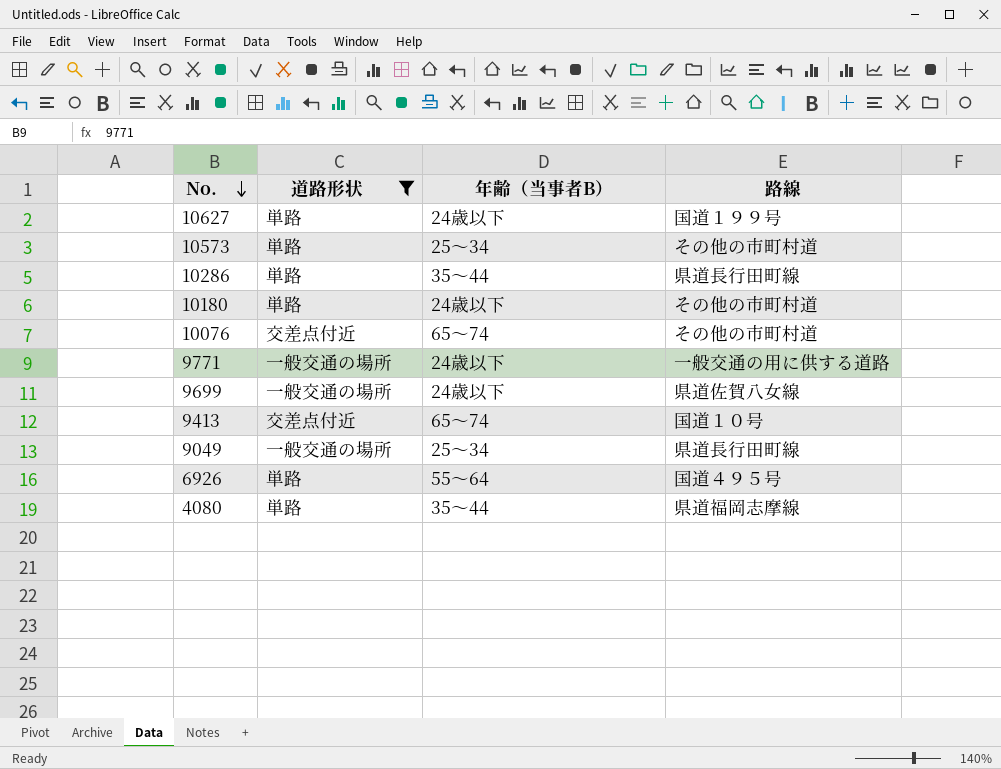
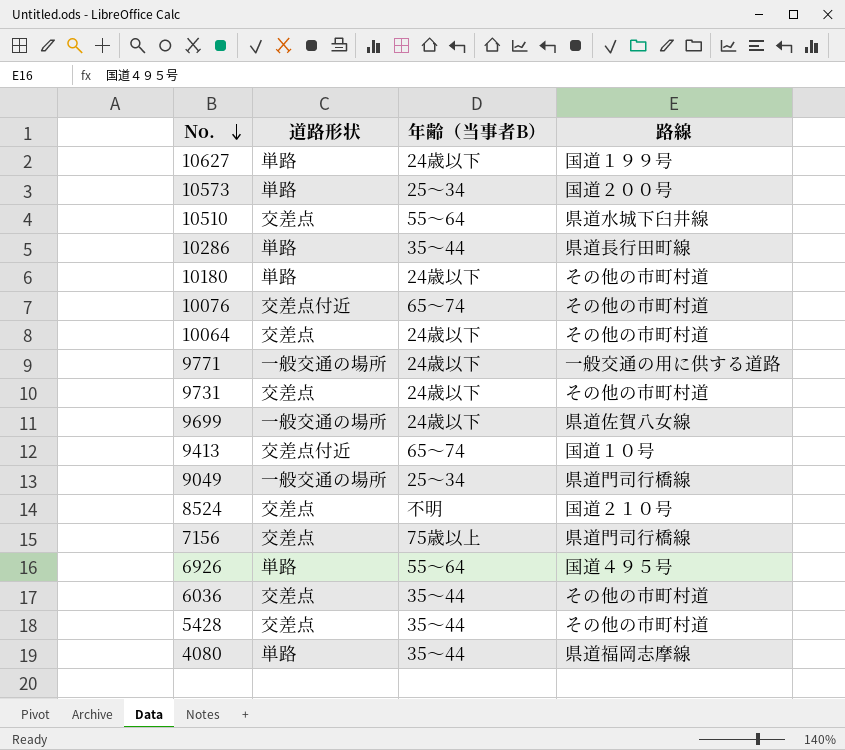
filter: 道路形状 != 交差点 -> none
10573 | 路線: その他の市町村道 -> 国道２００号
9049 | 路線: 県道長行田町線 -> 県道門司行橋線

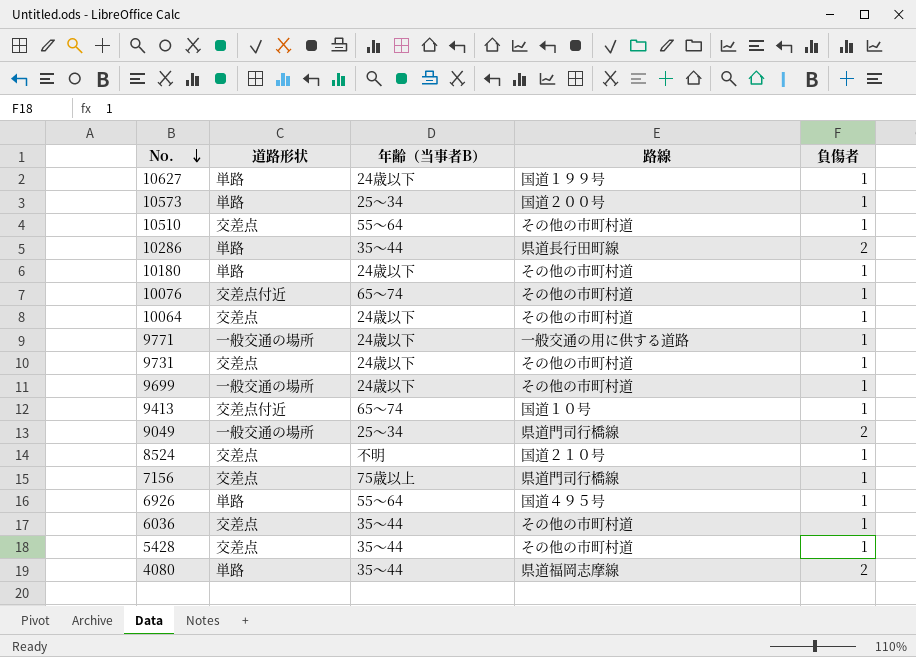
column 負傷者 | position: none -> 5
10510 | 路線: 県道水城下臼井線 -> その他の市町村道
9699 | 路線: 県道佐賀八女線 -> その他の市町村道

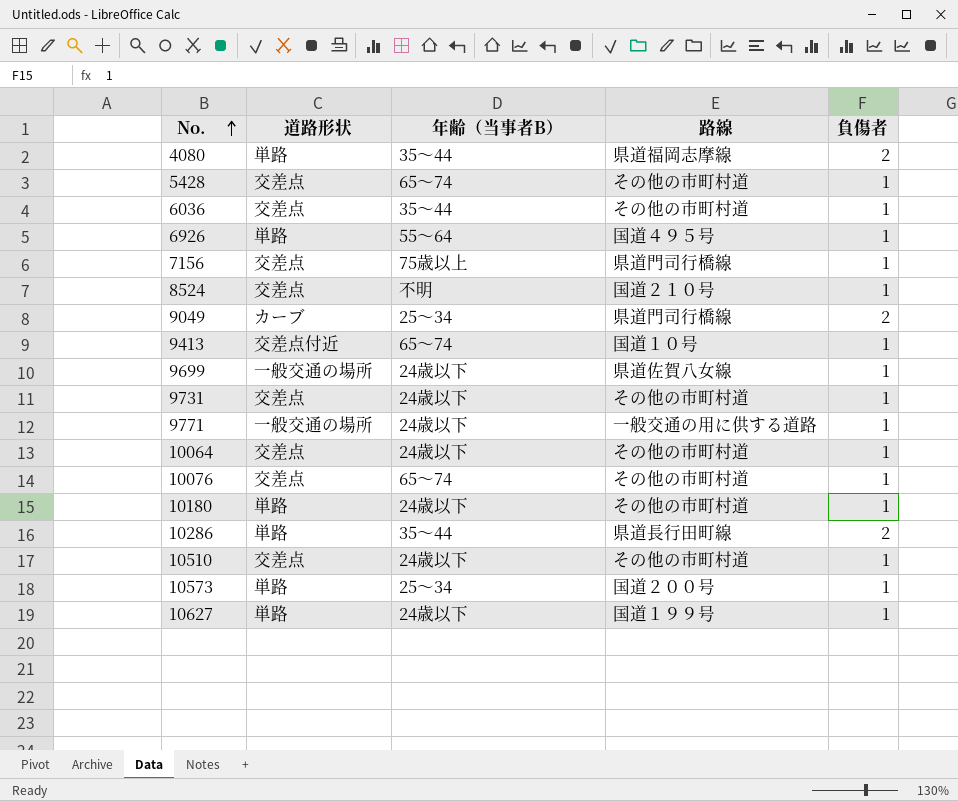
row order: No. descending -> No. ascending
5428 | 年齢（当事者B）: 35～44 -> 65～74
9049 | 道路形状: 一般交通の場所 -> カーブ
9699 | 路線: その他の市町村道 -> 県道佐賀八女線
10076 | 道路形状: 交差点付近 -> 交差点
10510 | 年齢（当事者B）: 55～64 -> 24歳以下

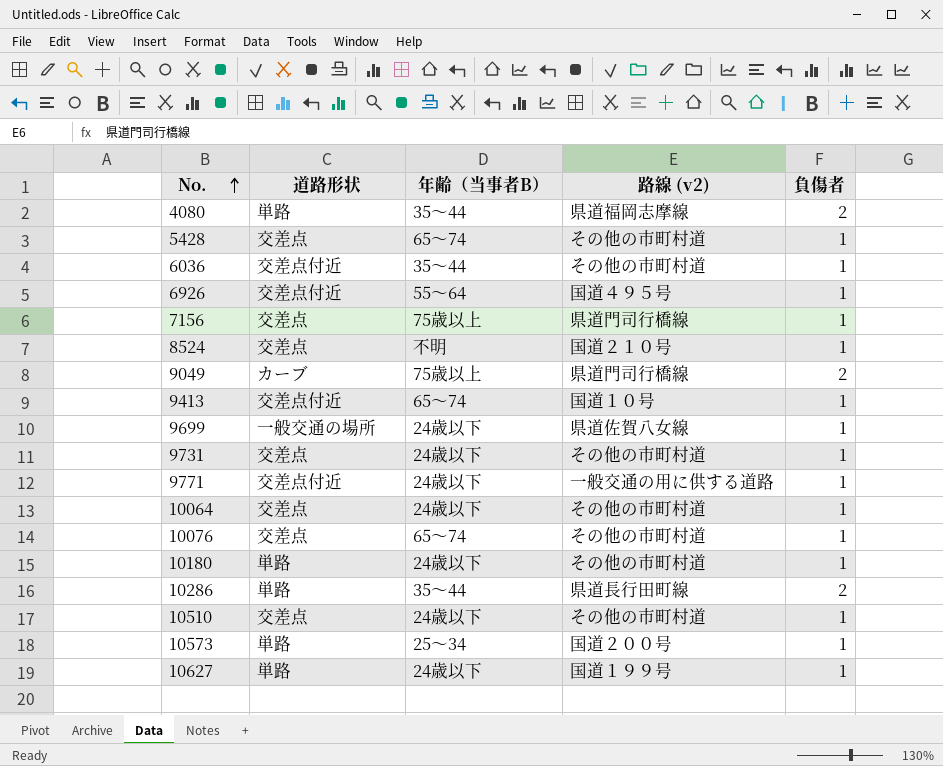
column name: 路線 -> 路線 (v2)
6036 | 道路形状: 交差点 -> 交差点付近
6926 | 道路形状: 単路 -> 交差点付近
9049 | 年齢（当事者B）: 25～34 -> 75歳以上
9771 | 道路形状: 一般交通の場所 -> 交差点付近

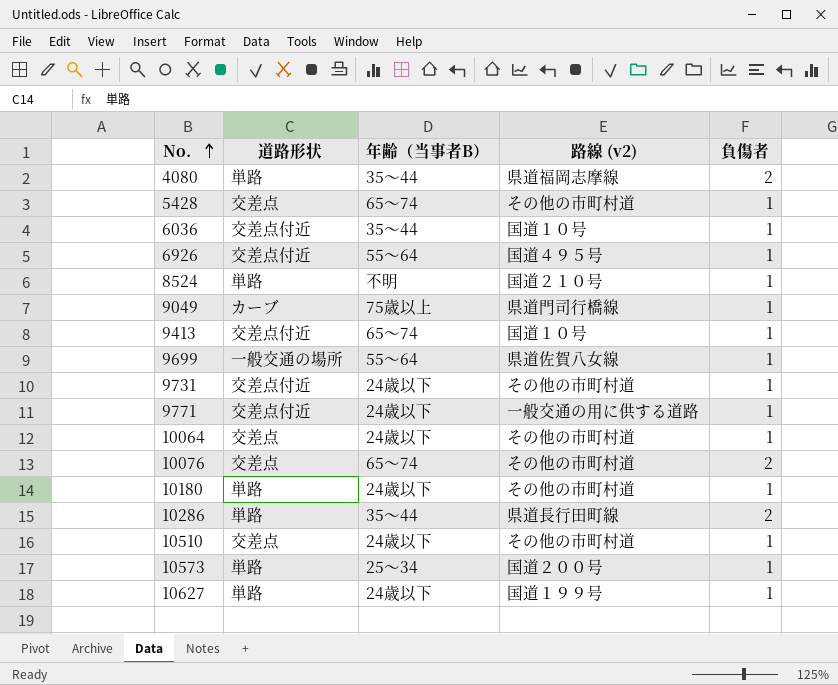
row 7156: 交差点 | 75歳以上 | 県道門司行橋線 | 1 -> none
6036 | 路線 (v2): その他の市町村道 -> 国道１０号
8524 | 道路形状: 交差点 -> 単路
9049 | 負傷者: 2 -> 1
9699 | 年齢（当事者B）: 24歳以下 -> 55～64
9731 | 道路形状: 交差点 -> 交差点付近
10076 | 負傷者: 1 -> 2

